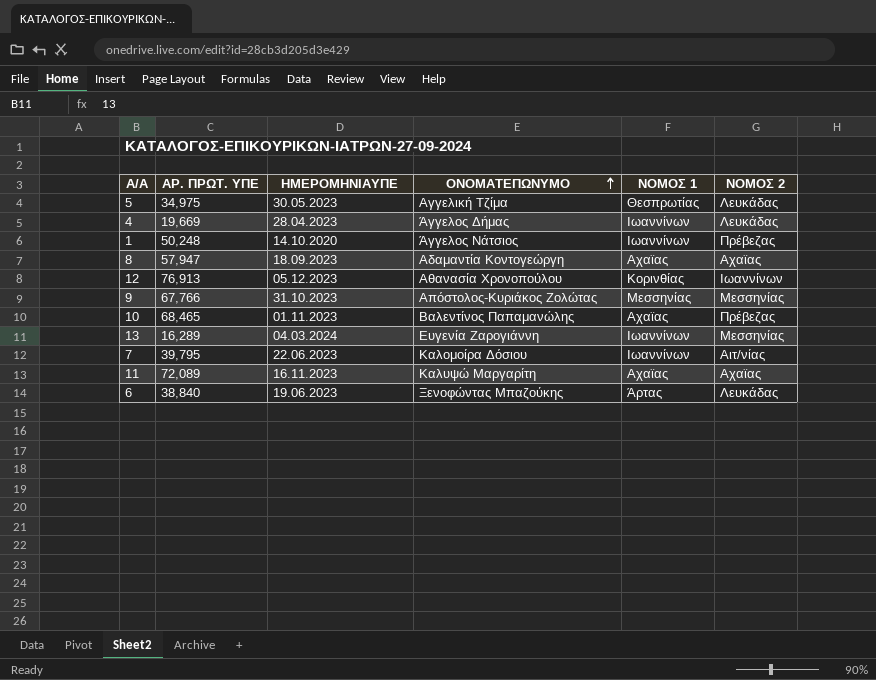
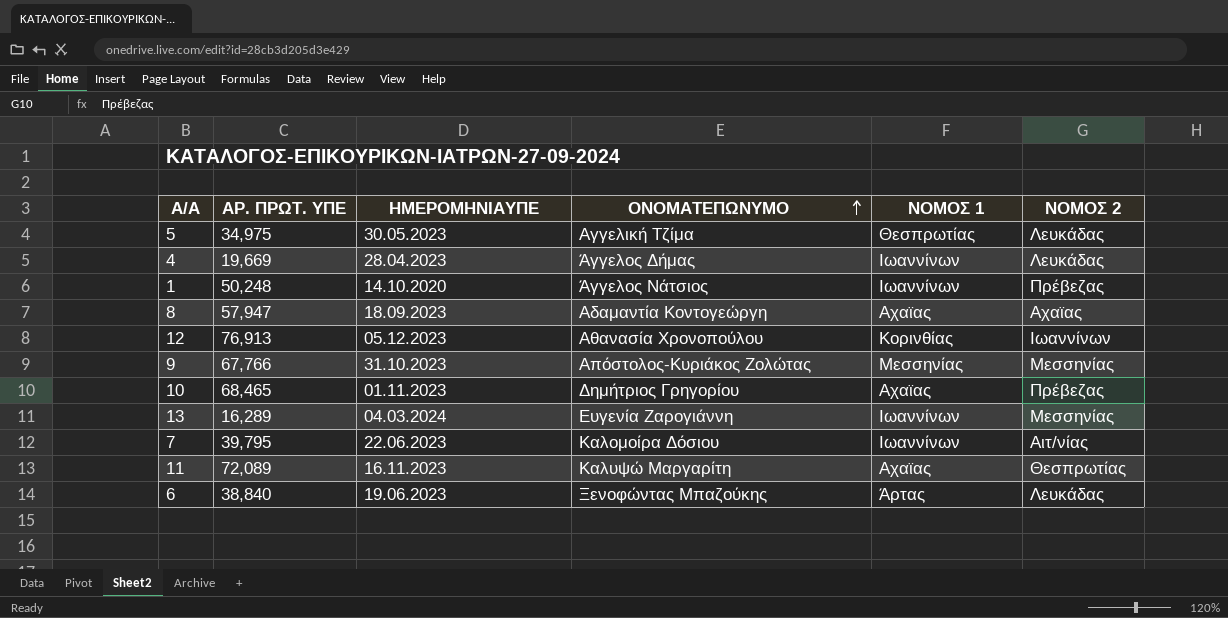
10 | ΟΝΟΜΑΤΕΠΩΝΥΜΟ: Βαλεντίνος Παπαμανώλης -> Δημήτριος Γρηγορίου
11 | ΝΟΜΟΣ 2: Αχαϊας -> Θεσπρωτίας

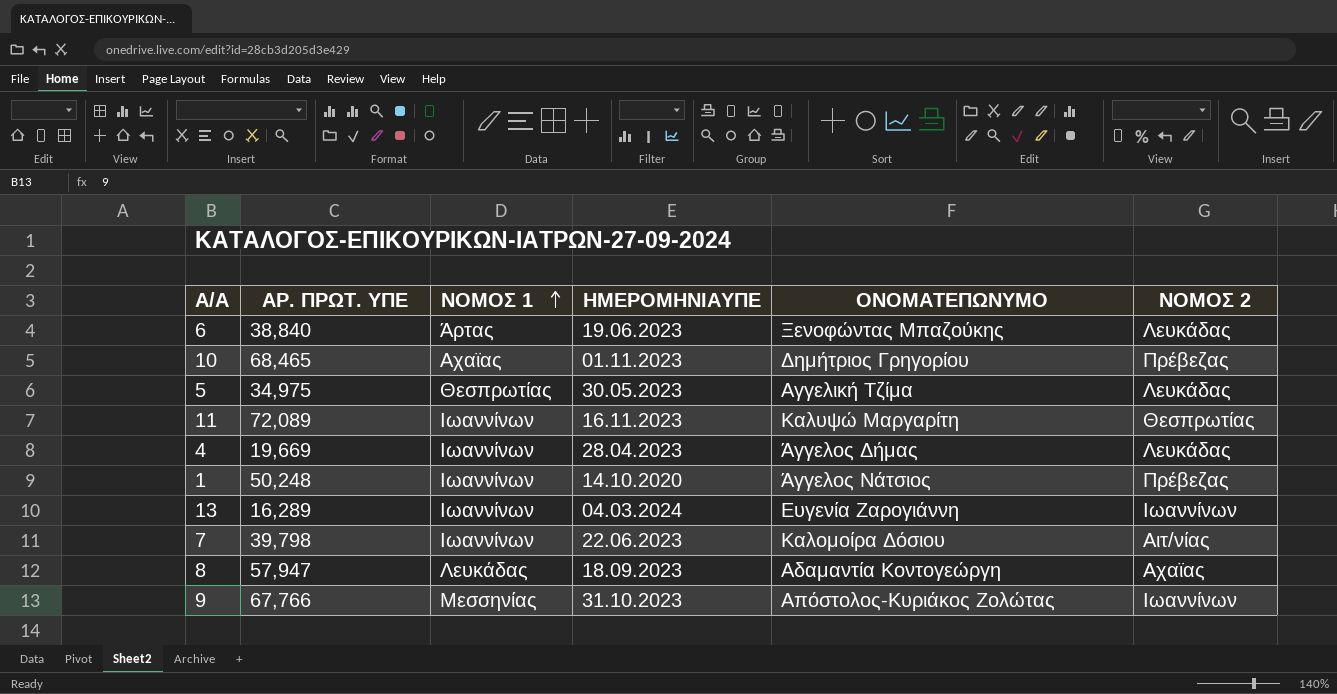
row order: ΟΝΟΜΑΤΕΠΩΝΥΜΟ ascending -> ΝΟΜΟΣ 1 ascending
column ΝΟΜΟΣ 1 | position: 5 -> 3
row 12: 76,913 | 05.12.2023 | Αθανασία Χρονοπούλου | Κορινθίας | Ιωαννίνων -> none
11 | ΝΟΜΟΣ 1: Αχαϊας -> Ιωαννίνων
13 | ΝΟΜΟΣ 2: Μεσσηνίας -> Ιωαννίνων
7 | ΑΡ. ΠΡΩΤ. ΥΠΕ: 39,795 -> 39,798
8 | ΝΟΜΟΣ 1: Αχαϊας -> Λευκάδας
9 | ΝΟΜΟΣ 2: Μεσσηνίας -> Ιωαννίνων

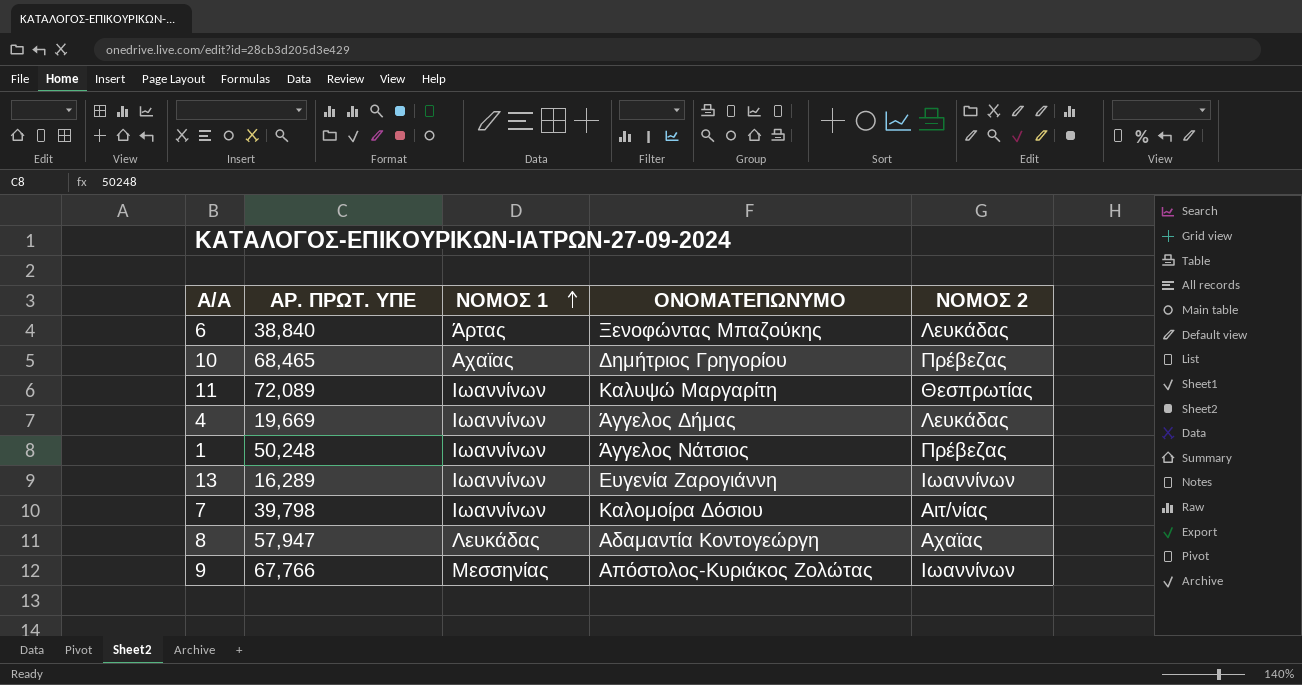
column ΗΜΕΡΟΜΗΝΙΑΥΠΕ | position: 4 -> none
row 5: 34,975 | Θεσπρωτίας | 30.05.2023 | Αγγελική Τζίμα | Λευκάδας -> none

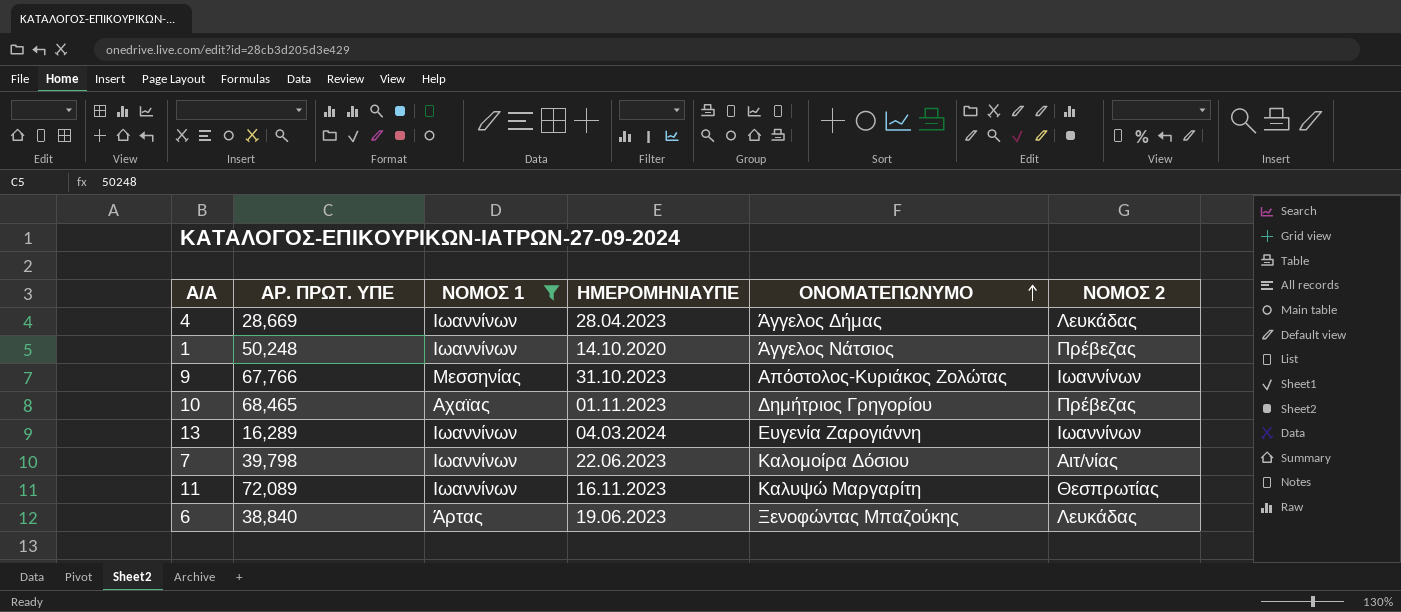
filter: none -> ΝΟΜΟΣ 1 != Λευκάδας
row order: ΝΟΜΟΣ 1 ascending -> ΟΝΟΜΑΤΕΠΩΝΥΜΟ ascending
column ΗΜΕΡΟΜΗΝΙΑΥΠΕ | position: none -> 4
4 | ΑΡ. ΠΡΩΤ. ΥΠΕ: 19,669 -> 28,669

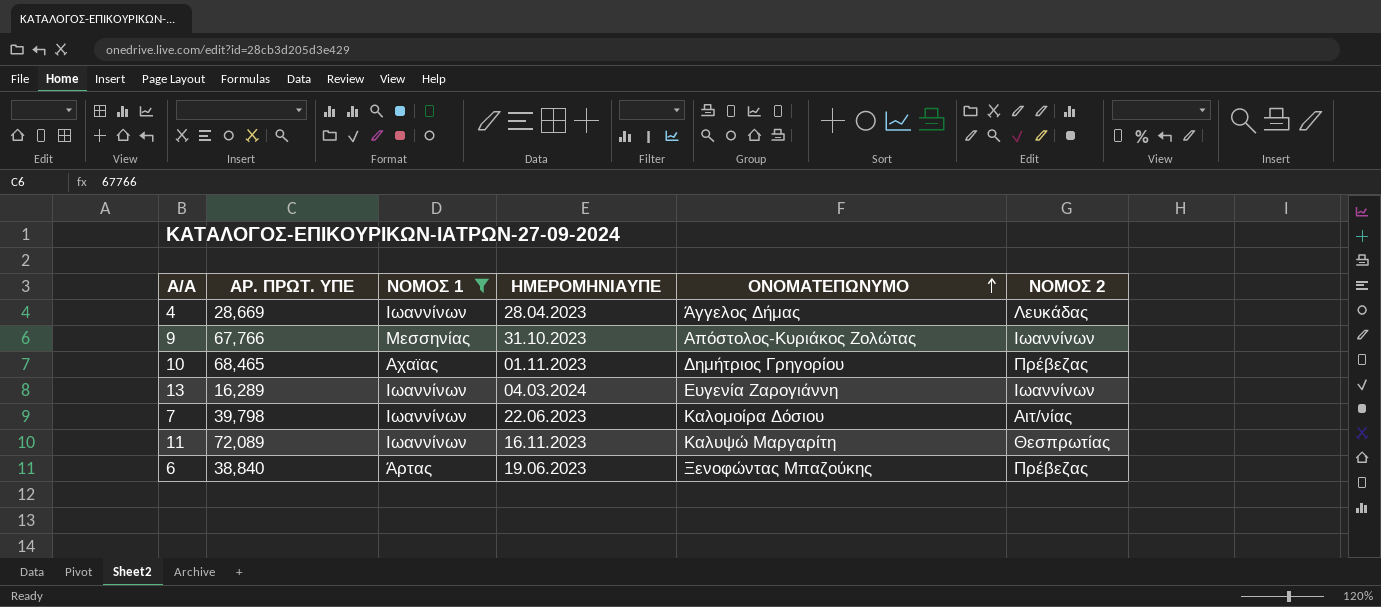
row 1: 50,248 | Ιωαννίνων | 14.10.2020 | Άγγελος Νάτσιος | Πρέβεζας -> none
6 | ΝΟΜΟΣ 2: Λευκάδας -> Πρέβεζας

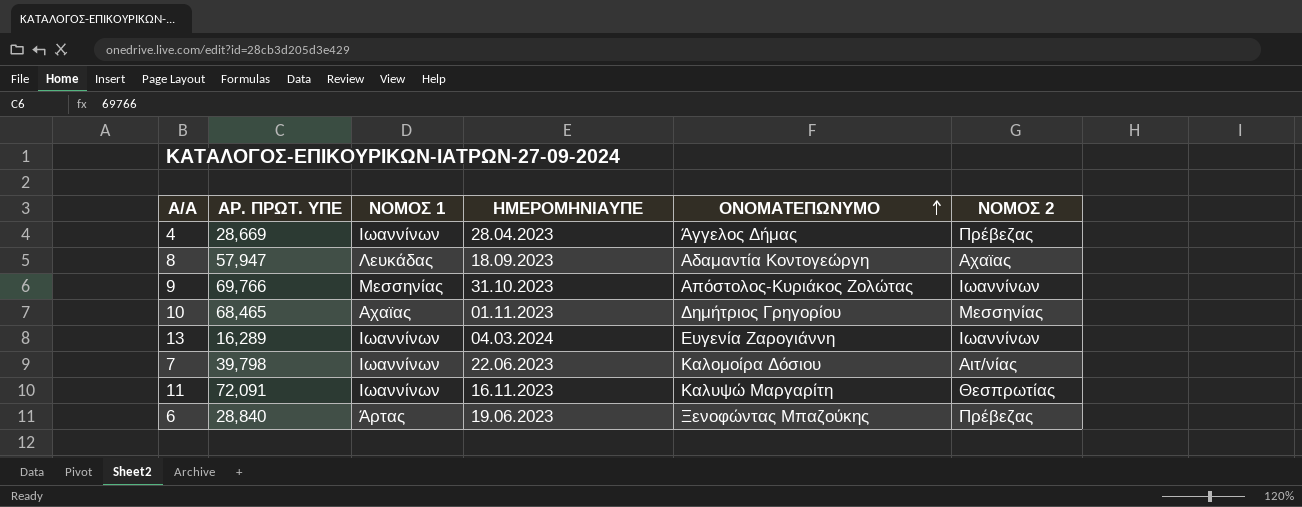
filter: ΝΟΜΟΣ 1 != Λευκάδας -> none
4 | ΝΟΜΟΣ 2: Λευκάδας -> Πρέβεζας
9 | ΑΡ. ΠΡΩΤ. ΥΠΕ: 67,766 -> 69,766
10 | ΝΟΜΟΣ 2: Πρέβεζας -> Μεσσηνίας
11 | ΑΡ. ΠΡΩΤ. ΥΠΕ: 72,089 -> 72,091
6 | ΑΡ. ΠΡΩΤ. ΥΠΕ: 38,840 -> 28,840

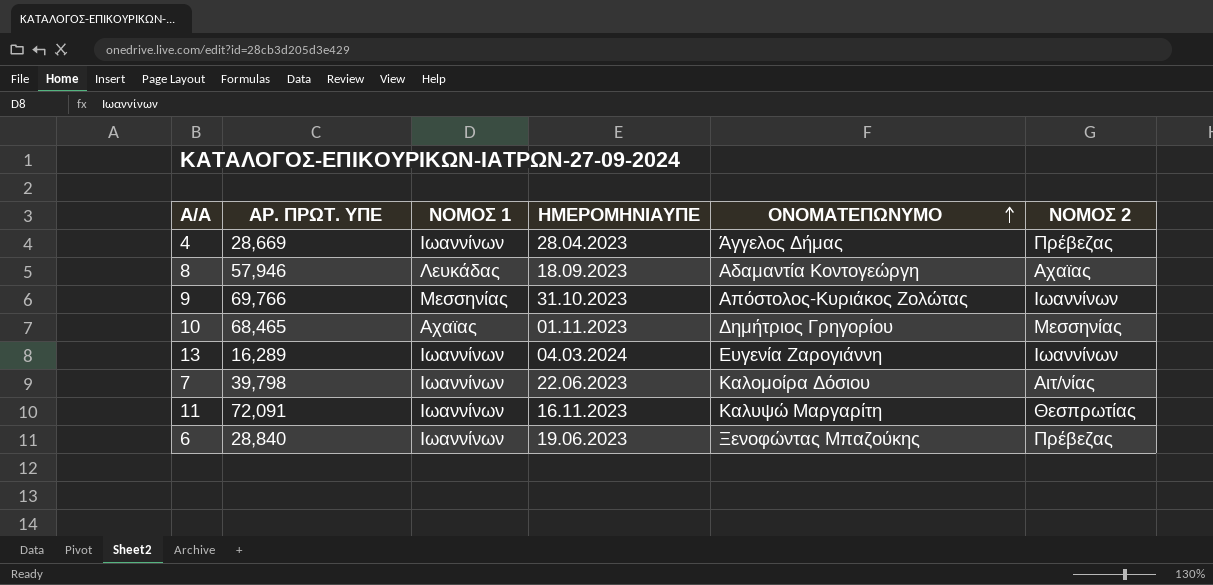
8 | ΑΡ. ΠΡΩΤ. ΥΠΕ: 57,947 -> 57,946
6 | ΝΟΜΟΣ 1: Άρτας -> Ιωαννίνων

